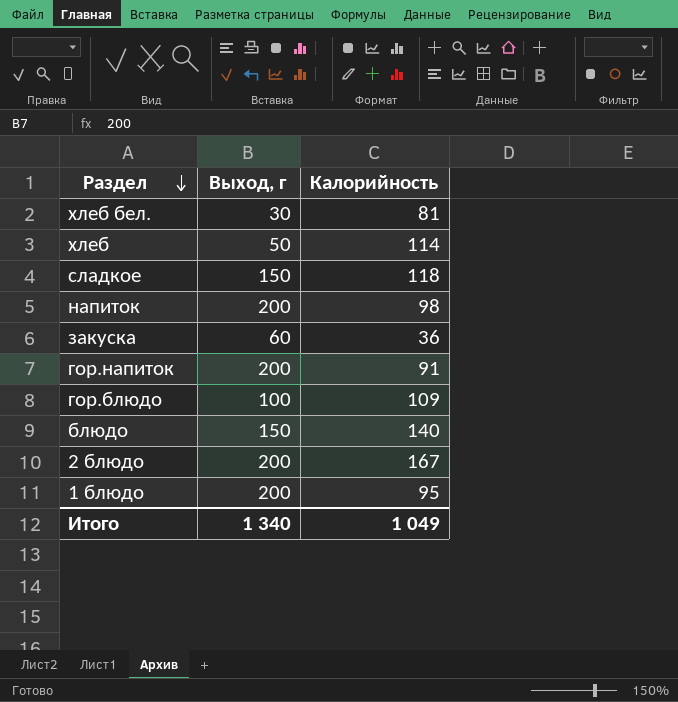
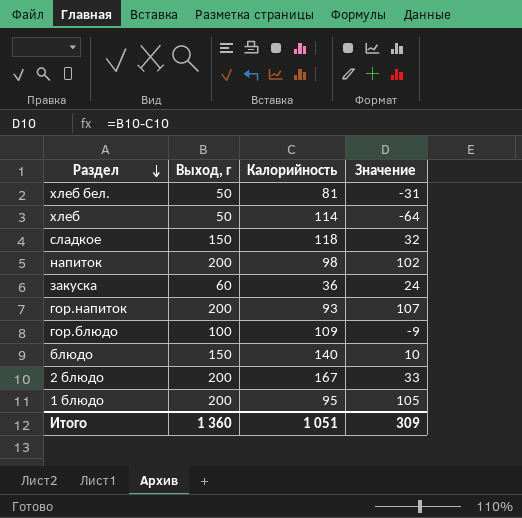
column Значение | formula: none -> [Выход, г] - [Калорийность]
хлеб бел. | Выход, г: 30 -> 50
гор.напиток | Калорийность: 91 -> 93
Итого | Выход, г: 1 340 -> 1 360
Итого | Калорийность: 1 049 -> 1 051

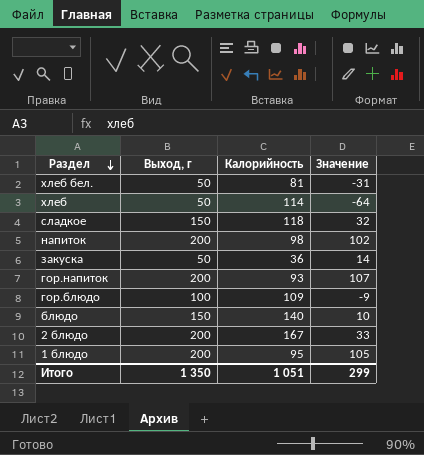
закуска | Выход, г: 60 -> 50
закуска | Значение: 24 -> 14
Итого | Выход, г: 1 360 -> 1 350
Итого | Значение: 309 -> 299

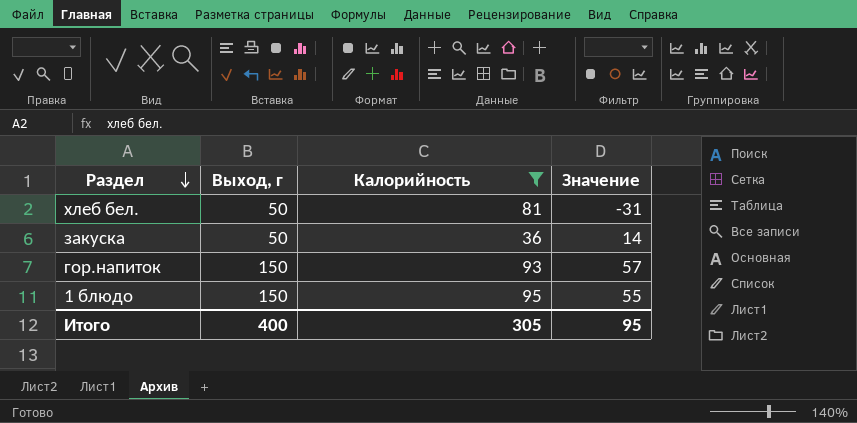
filter: none -> Калорийность <= 95
гор.напиток | Выход, г: 200 -> 150
гор.напиток | Значение: 107 -> 57
1 блюдо | Выход, г: 200 -> 150
1 блюдо | Значение: 105 -> 55
Итого | Выход, г: 1 350 -> 400
Итого | Калорийность: 1 051 -> 305
Итого | Значение: 299 -> 95

